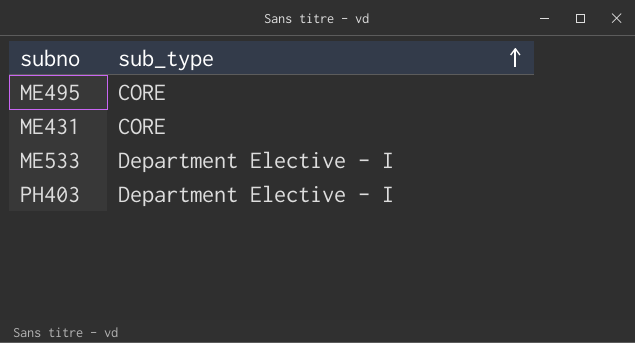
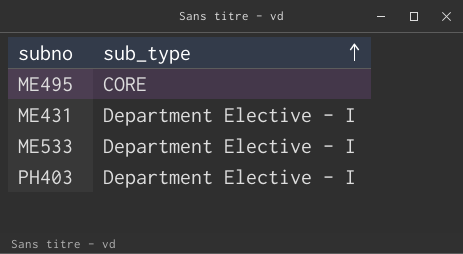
ME431 | sub_type: CORE -> Department Elective - I

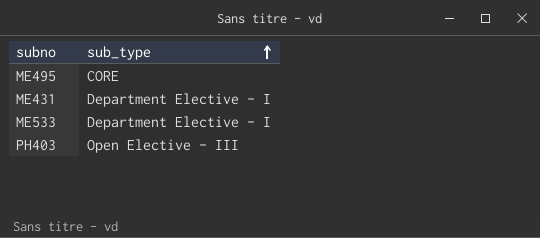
PH403 | sub_type: Department Elective - I -> Open Elective - III

